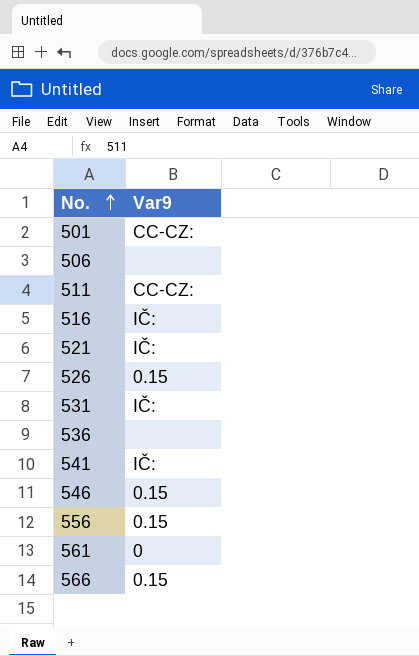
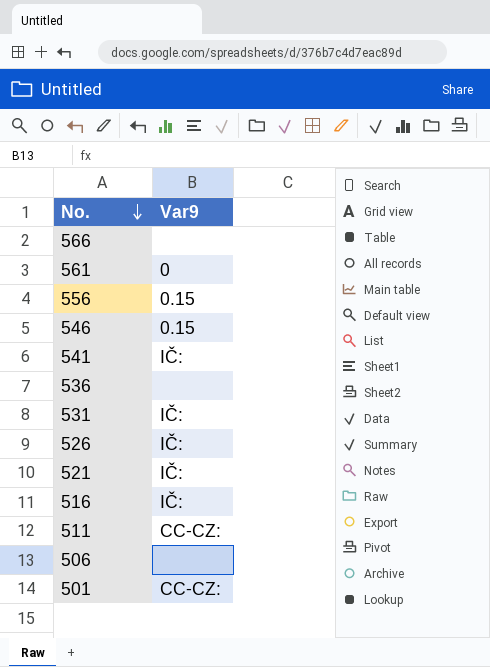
row order: No. ascending -> No. descending
566 | Var9: 0.15 -> none
526 | Var9: 0.15 -> IČ:

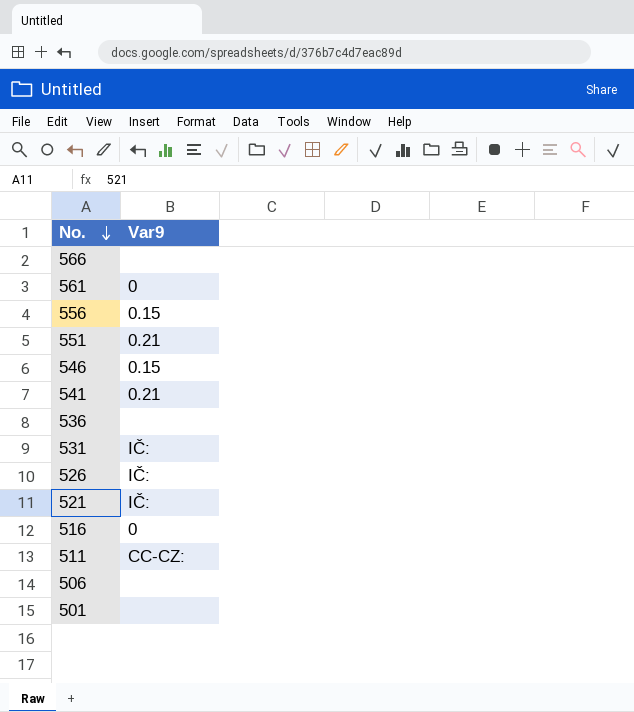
row 551: none -> 0.21
541 | Var9: IČ: -> 0.21
516 | Var9: IČ: -> 0
501 | Var9: CC-CZ: -> none

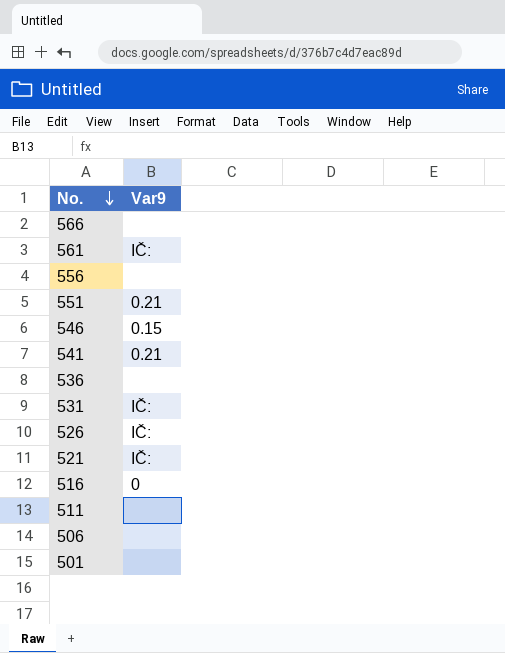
561 | Var9: 0 -> IČ:
556 | Var9: 0.15 -> none
511 | Var9: CC-CZ: -> none

